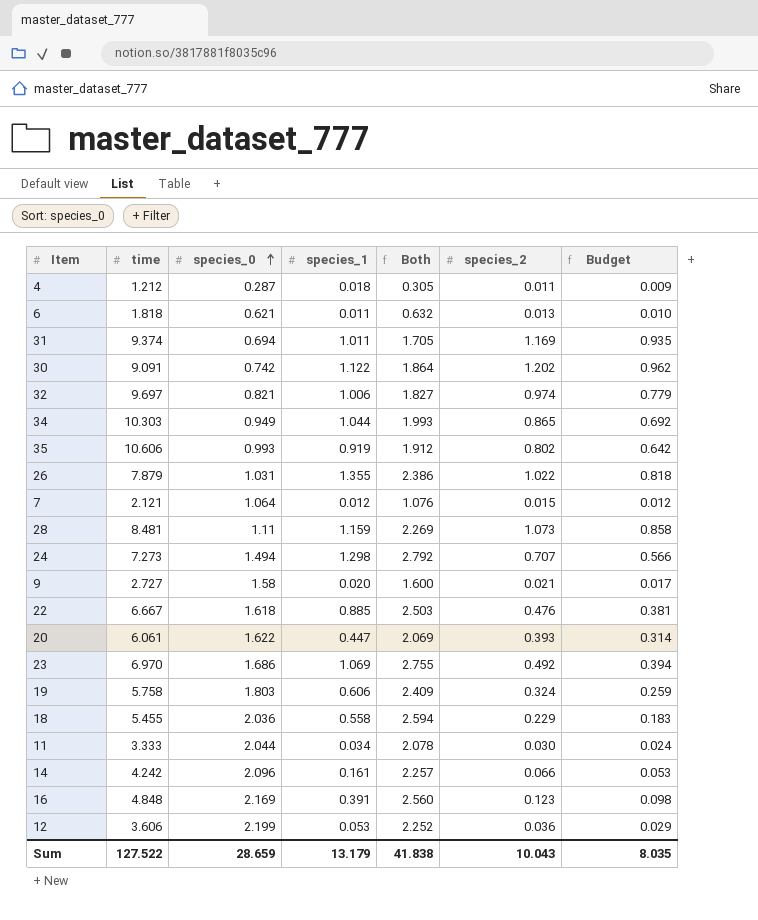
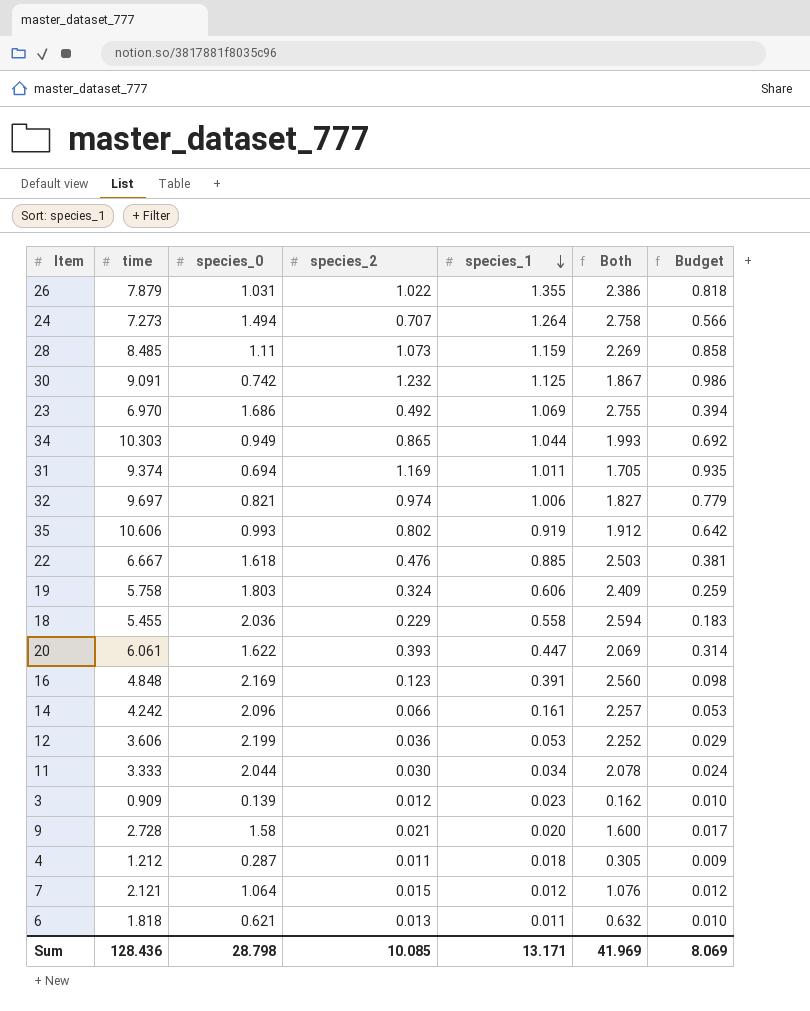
row order: species_0 ascending -> species_1 descending
column species_2 | position: 6 -> 4
24 | species_1: 1.298 -> 1.264
24 | Both: 2.792 -> 2.758
28 | time: 8.481 -> 8.485
30 | species_2: 1.202 -> 1.232
30 | species_1: 1.122 -> 1.125
30 | Both: 1.864 -> 1.867
30 | Budget: 0.962 -> 0.986
row 3: none -> 0.909 | 0.139 | 0.012 | 0.023 | 0.162 | 0.010
9 | time: 2.727 -> 2.728
Sum | time: 127.522 -> 128.436
Sum | species_0: 28.659 -> 28.798
Sum | species_2: 10.043 -> 10.085
Sum | species_1: 13.179 -> 13.171
Sum | Both: 41.838 -> 41.969
Sum | Budget: 8.035 -> 8.069

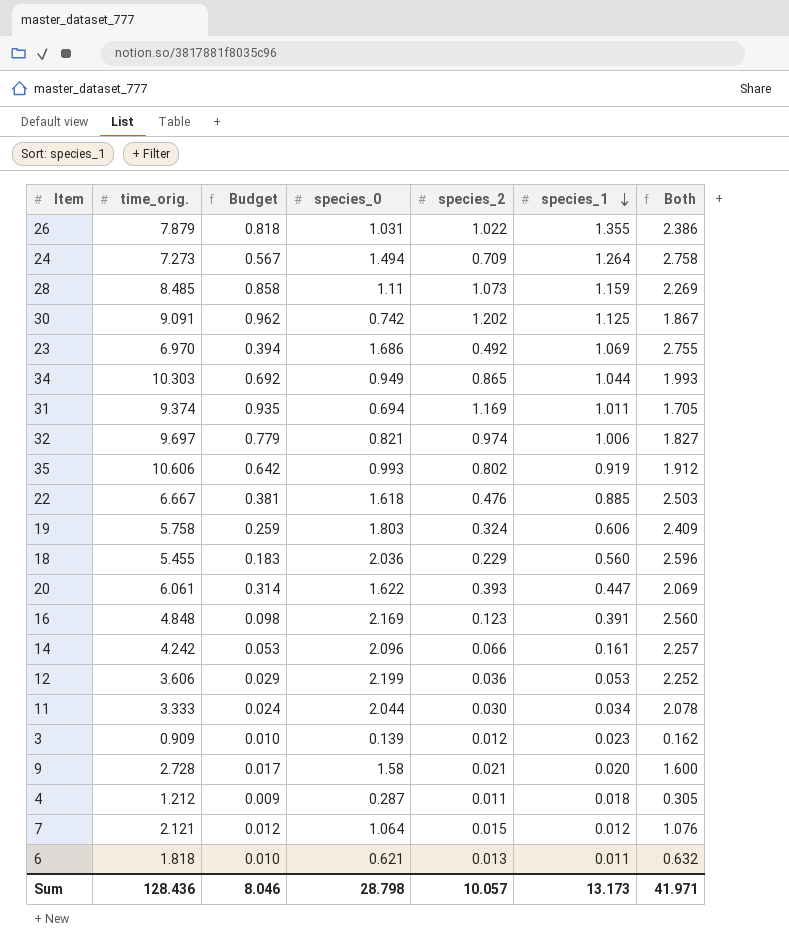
column name: time -> time_orig.
column Budget | position: 7 -> 3
24 | Budget: 0.566 -> 0.567
24 | species_2: 0.707 -> 0.709
30 | Budget: 0.986 -> 0.962
30 | species_2: 1.232 -> 1.202
18 | species_1: 0.558 -> 0.560
18 | Both: 2.594 -> 2.596
Sum | Budget: 8.069 -> 8.046
Sum | species_2: 10.085 -> 10.057
Sum | species_1: 13.171 -> 13.173
Sum | Both: 41.969 -> 41.971

